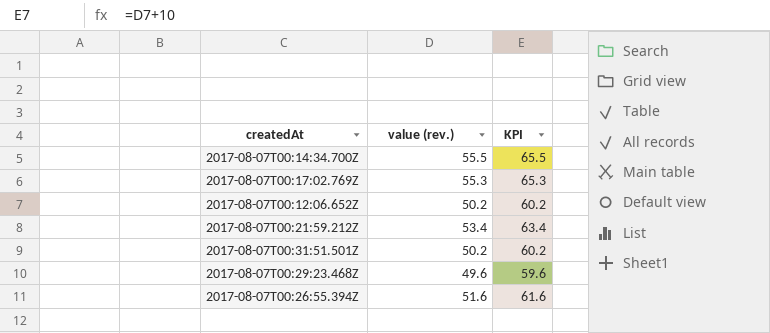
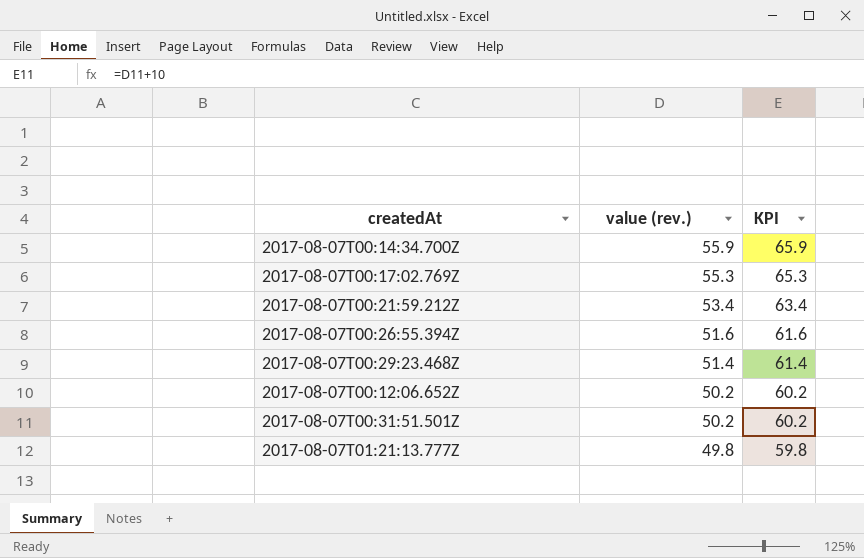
row order: none -> value (rev.) descending
2017-08-07T00:14:34.700Z | value (rev.): 55.5 -> 55.9
2017-08-07T00:14:34.700Z | KPI: 65.5 -> 65.9
2017-08-07T00:29:23.468Z | value (rev.): 49.6 -> 51.4
2017-08-07T00:29:23.468Z | KPI: 59.6 -> 61.4
row 2017-08-07T01:21:13.777Z: none -> 49.8 | 59.8

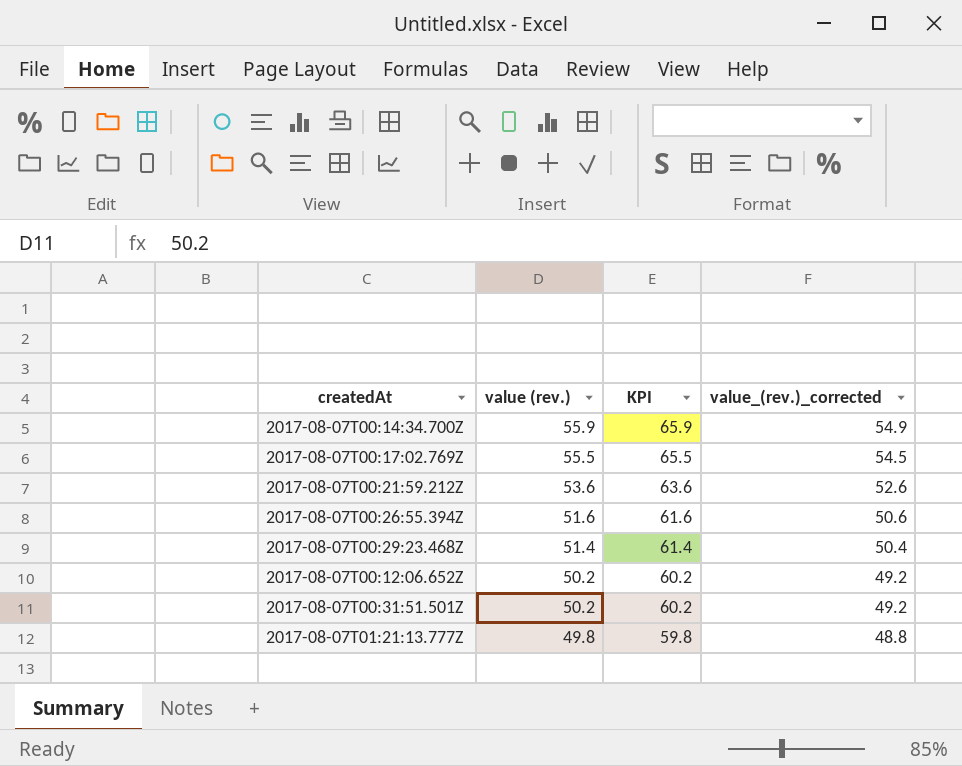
column value_(rev.)_corrected | formula: none -> [value (rev.)] - 1
2017-08-07T00:17:02.769Z | value (rev.): 55.3 -> 55.5
2017-08-07T00:17:02.769Z | KPI: 65.3 -> 65.5
2017-08-07T00:21:59.212Z | value (rev.): 53.4 -> 53.6
2017-08-07T00:21:59.212Z | KPI: 63.4 -> 63.6

